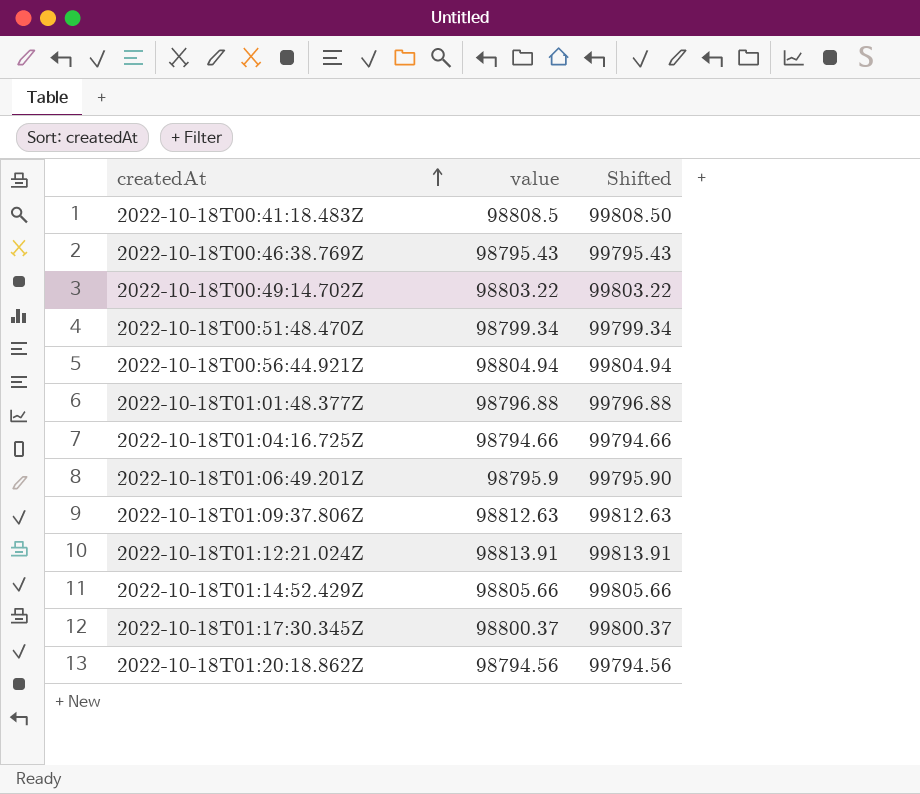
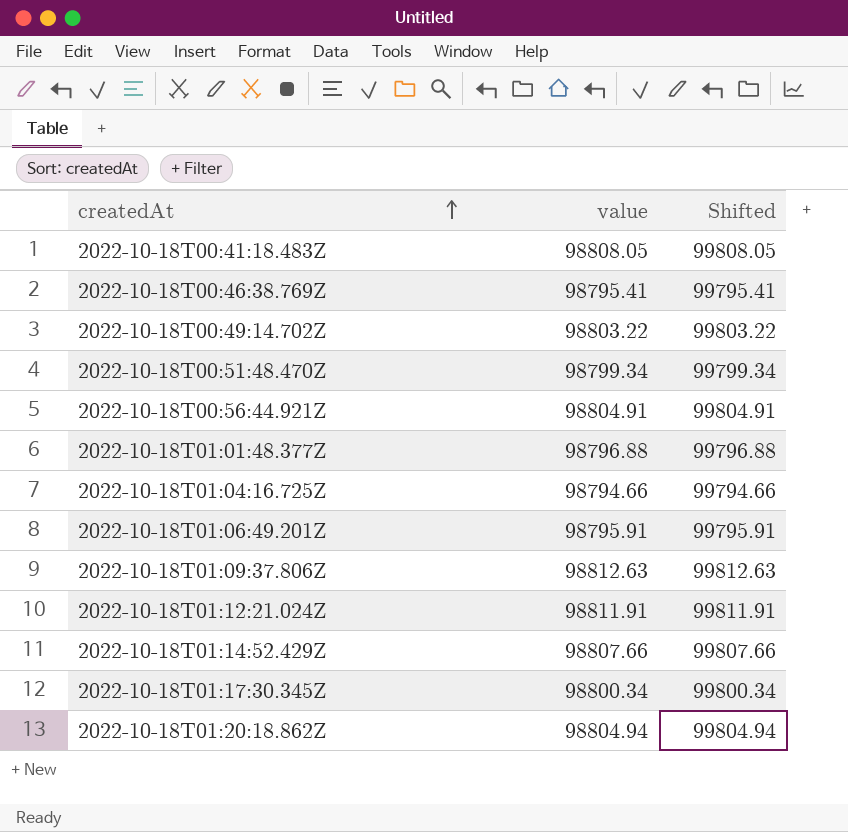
2022-10-18T00:41:18.483Z | value: 98808.5 -> 98808.05
2022-10-18T00:41:18.483Z | Shifted: 99808.50 -> 99808.05
2022-10-18T00:46:38.769Z | value: 98795.43 -> 98795.41
2022-10-18T00:46:38.769Z | Shifted: 99795.43 -> 99795.41
2022-10-18T00:56:44.921Z | value: 98804.94 -> 98804.91
2022-10-18T00:56:44.921Z | Shifted: 99804.94 -> 99804.91
2022-10-18T01:06:49.201Z | value: 98795.9 -> 98795.91
2022-10-18T01:06:49.201Z | Shifted: 99795.90 -> 99795.91
2022-10-18T01:12:21.024Z | value: 98813.91 -> 98811.91
2022-10-18T01:12:21.024Z | Shifted: 99813.91 -> 99811.91
2022-10-18T01:14:52.429Z | value: 98805.66 -> 98807.66
2022-10-18T01:14:52.429Z | Shifted: 99805.66 -> 99807.66
2022-10-18T01:17:30.345Z | value: 98800.37 -> 98800.34
2022-10-18T01:17:30.345Z | Shifted: 99800.37 -> 99800.34
2022-10-18T01:20:18.862Z | value: 98794.56 -> 98804.94
2022-10-18T01:20:18.862Z | Shifted: 99794.56 -> 99804.94

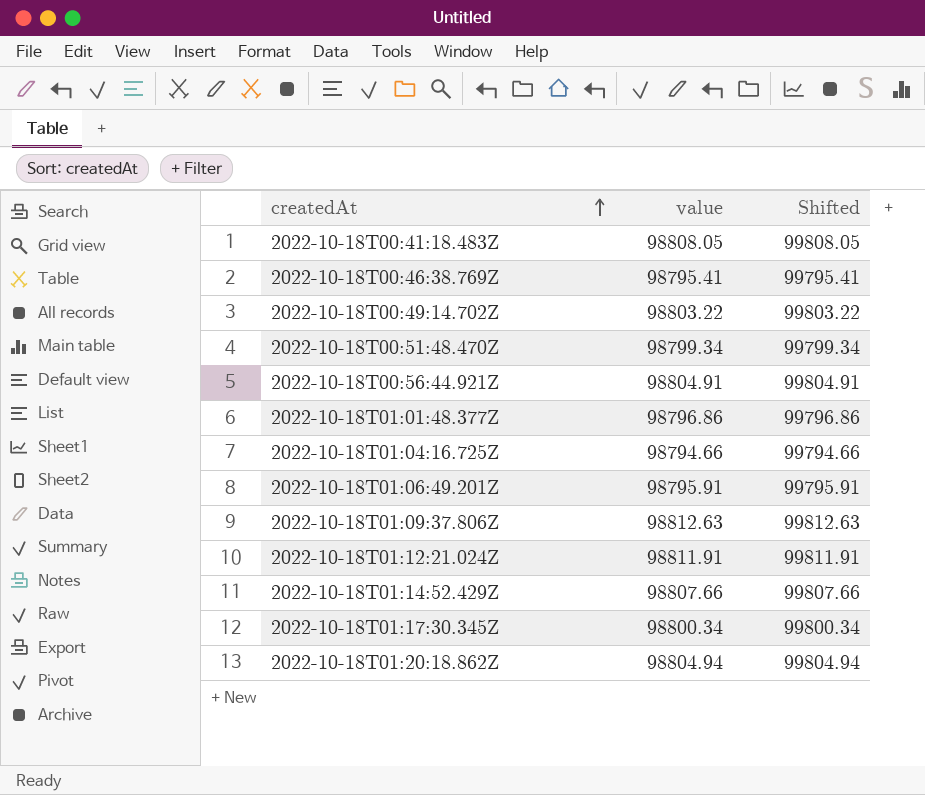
2022-10-18T01:01:48.377Z | value: 98796.88 -> 98796.86
2022-10-18T01:01:48.377Z | Shifted: 99796.88 -> 99796.86

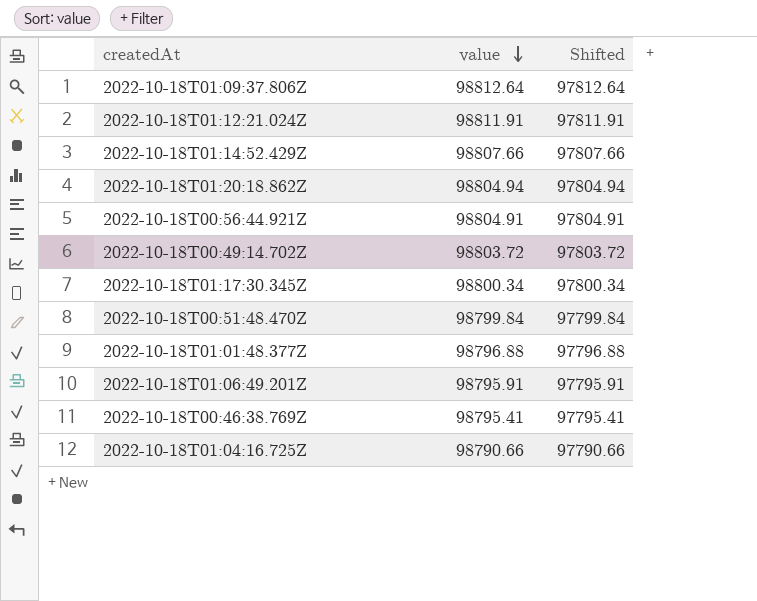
row order: createdAt ascending -> value descending
column Shifted | formula: [value] + 1000 -> [value] - 1000
row 2022-10-18T00:41:18.483Z: 98808.05 | 99808.05 -> none
2022-10-18T01:09:37.806Z | value: 98812.63 -> 98812.64
2022-10-18T00:49:14.702Z | value: 98803.22 -> 98803.72
2022-10-18T00:51:48.470Z | value: 98799.34 -> 98799.84
2022-10-18T01:01:48.377Z | value: 98796.86 -> 98796.88
2022-10-18T01:04:16.725Z | value: 98794.66 -> 98790.66

